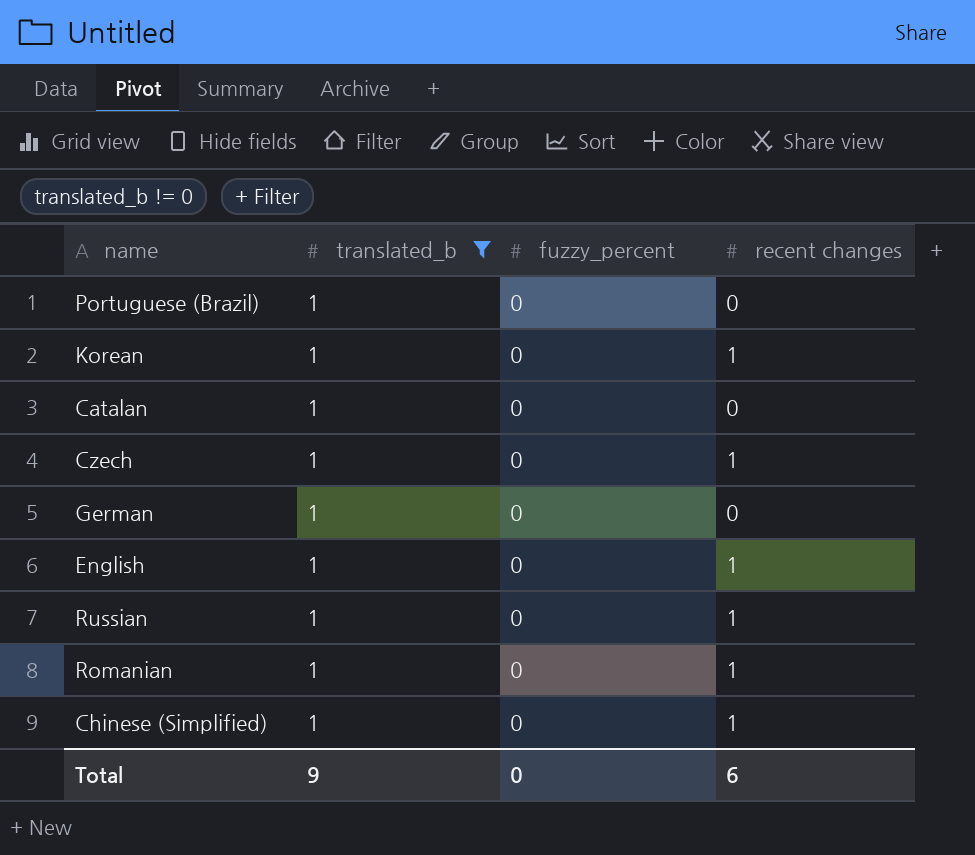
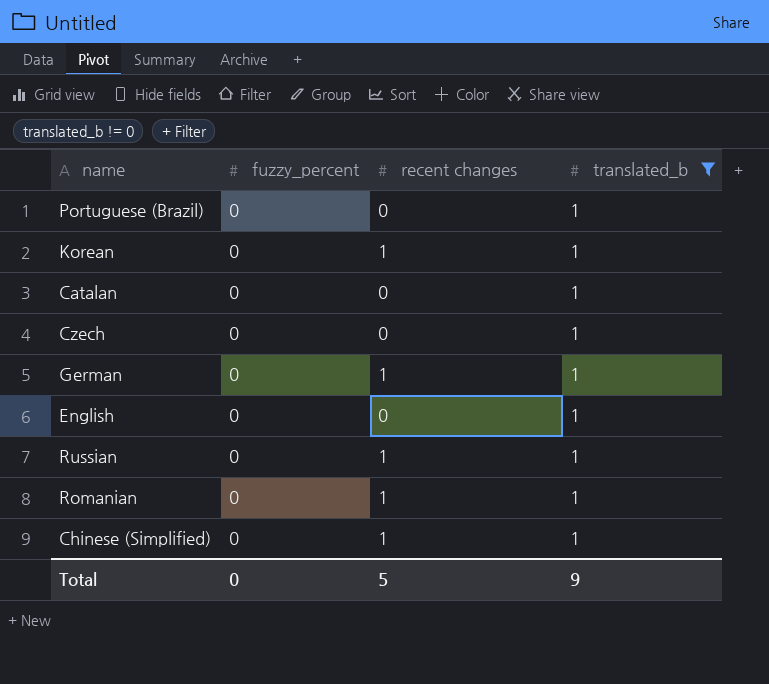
column translated_b | position: 2 -> 4
Czech | recent changes: 1 -> 0
German | recent changes: 0 -> 1
English | recent changes: 1 -> 0
Total | recent changes: 6 -> 5

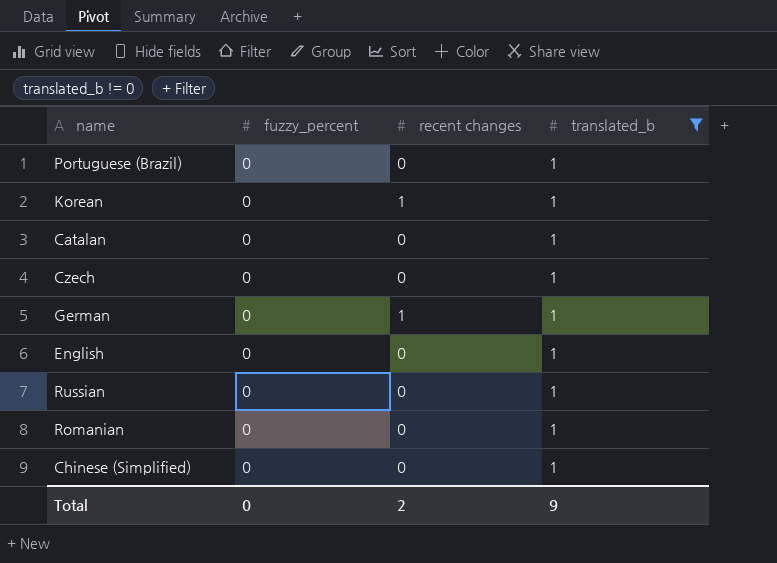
Russian | recent changes: 1 -> 0
Romanian | recent changes: 1 -> 0
Chinese (Simplified) | recent changes: 1 -> 0
Total | recent changes: 5 -> 2

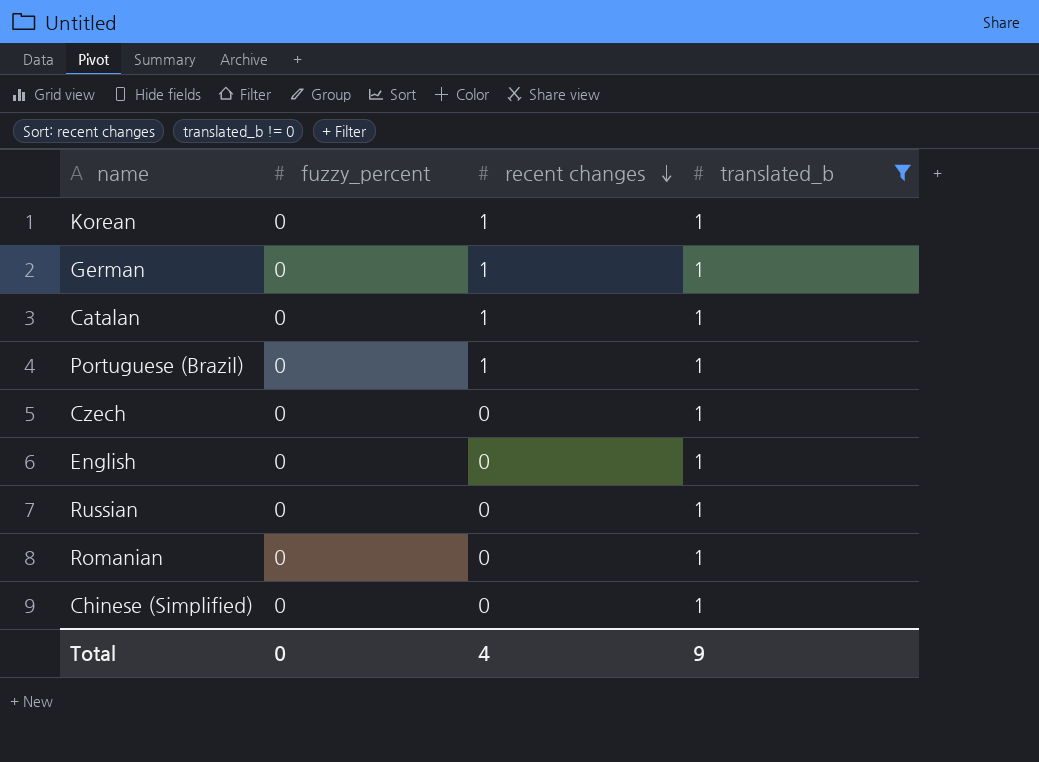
row order: none -> recent changes descending
Catalan | recent changes: 0 -> 1
Portuguese (Brazil) | recent changes: 0 -> 1
Total | recent changes: 2 -> 4

